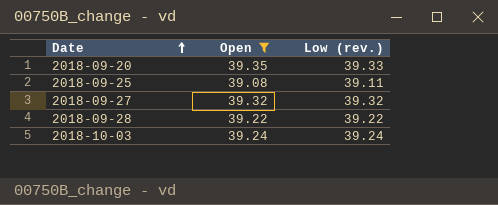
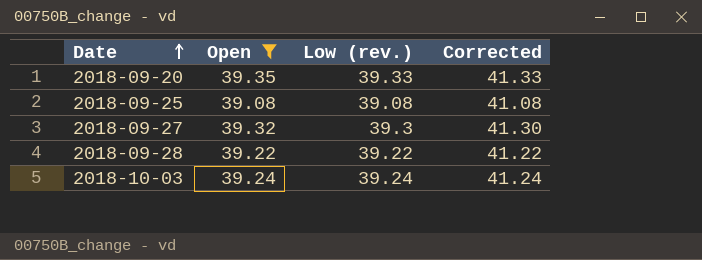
column Corrected | formula: none -> [Low (rev.)] + 2
2018-09-25 | Low (rev.): 39.11 -> 39.08
2018-09-27 | Low (rev.): 39.32 -> 39.3

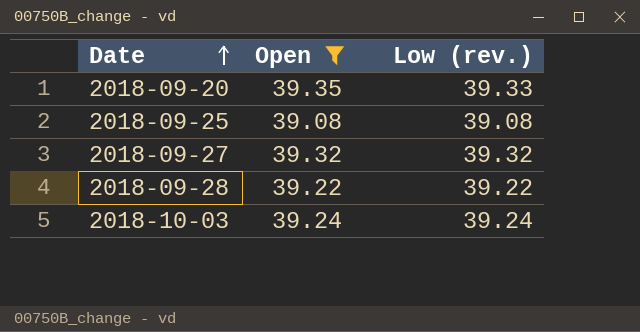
column Corrected | formula: [Low (rev.)] + 2 -> none
2018-09-27 | Low (rev.): 39.3 -> 39.32

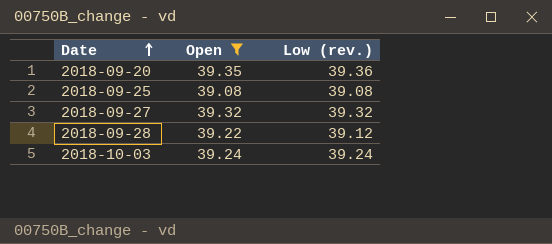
2018-09-20 | Low (rev.): 39.33 -> 39.36
2018-09-28 | Low (rev.): 39.22 -> 39.12

